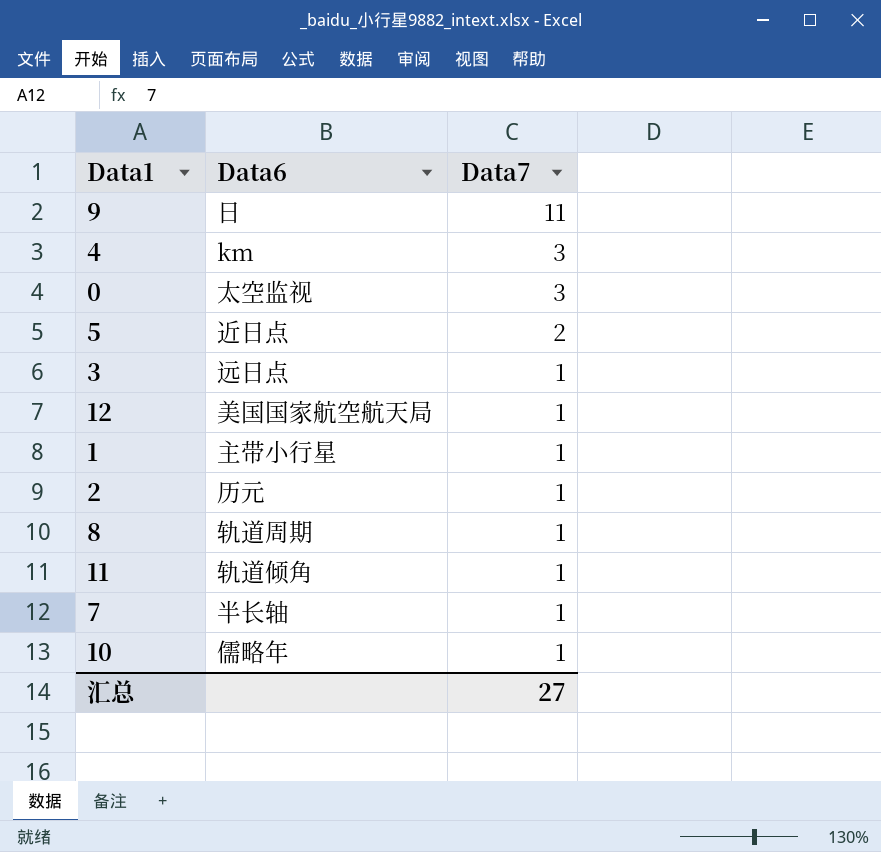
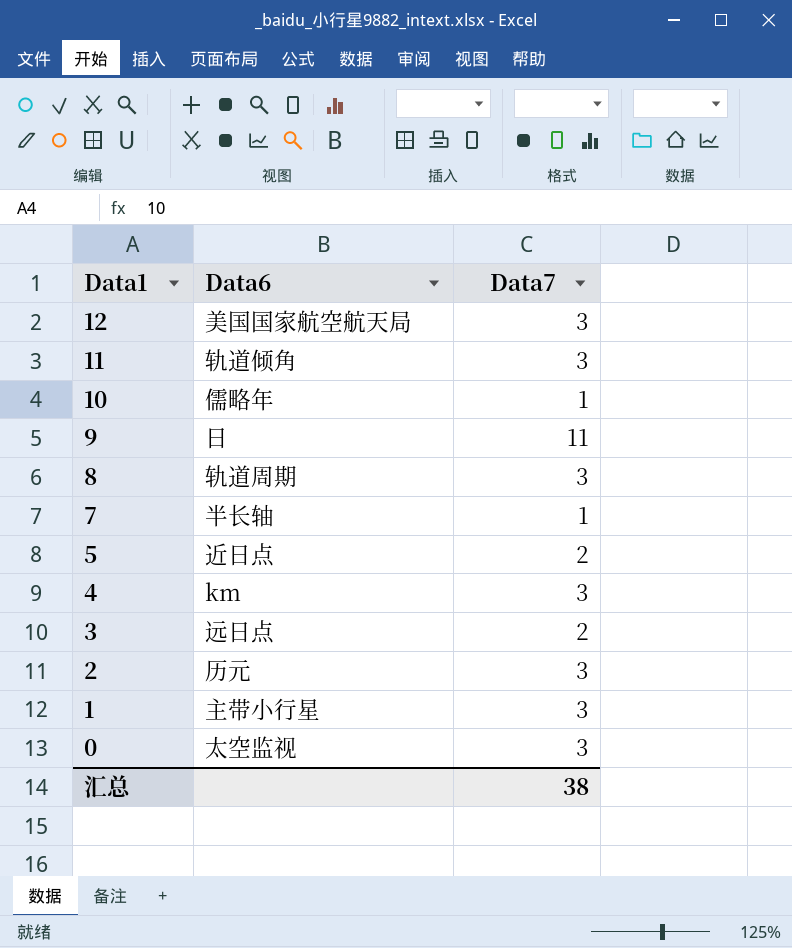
row order: Data7 descending -> Data1 descending
12 | Data7: 1 -> 3
11 | Data7: 1 -> 3
8 | Data7: 1 -> 3
3 | Data7: 1 -> 2
2 | Data7: 1 -> 3
1 | Data7: 1 -> 3
汇总 | Data7: 27 -> 38

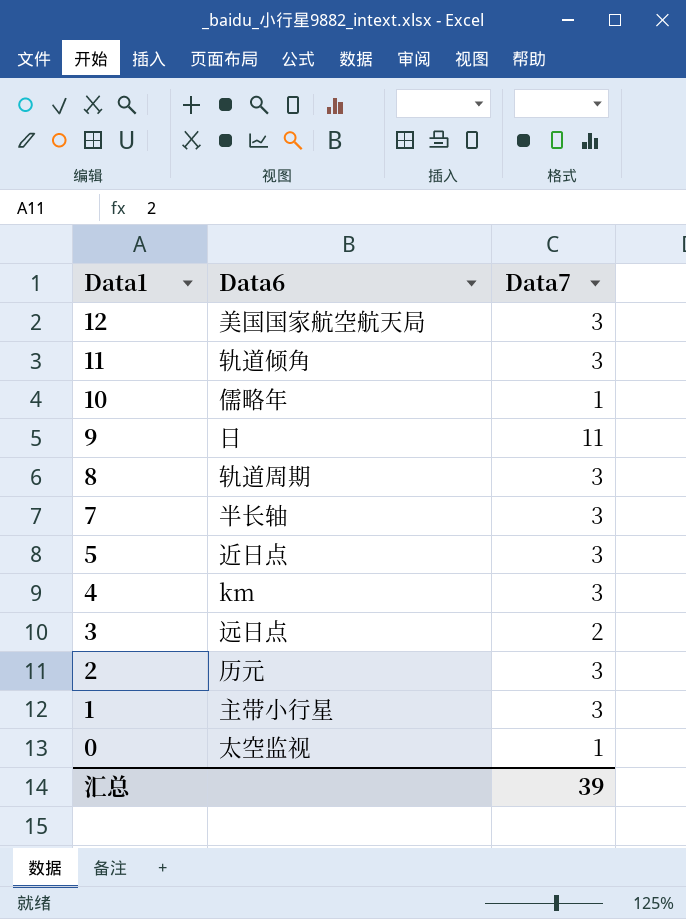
7 | Data7: 1 -> 3
5 | Data7: 2 -> 3
0 | Data7: 3 -> 1
汇总 | Data7: 38 -> 39

